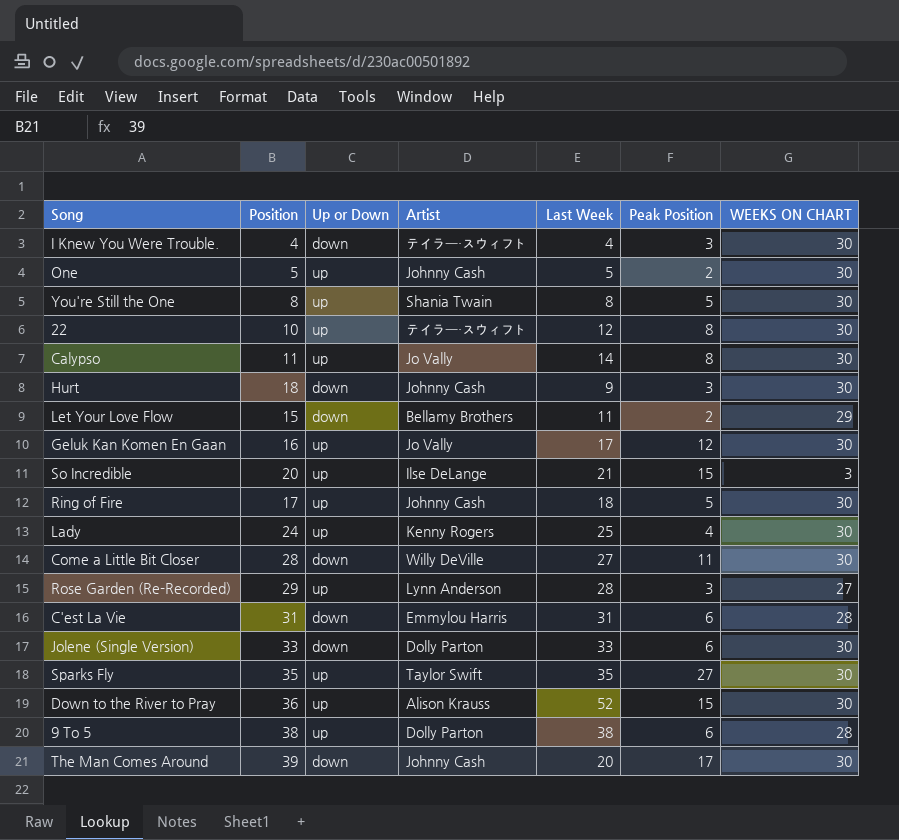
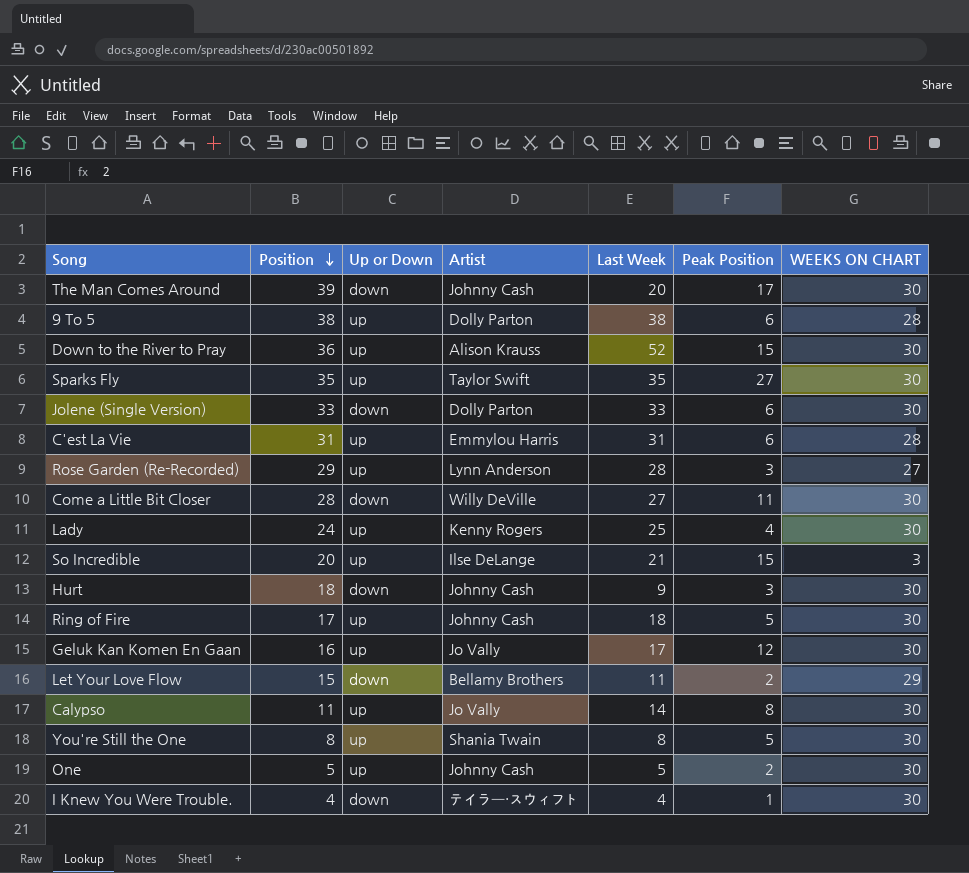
row order: none -> Position descending
row 22: 10 | up | テイラー・スウィフト | 12 | 8 | 30 -> none
C'est La Vie | Up or Down: down -> up
I Knew You Were Trouble. | Peak Position: 3 -> 1

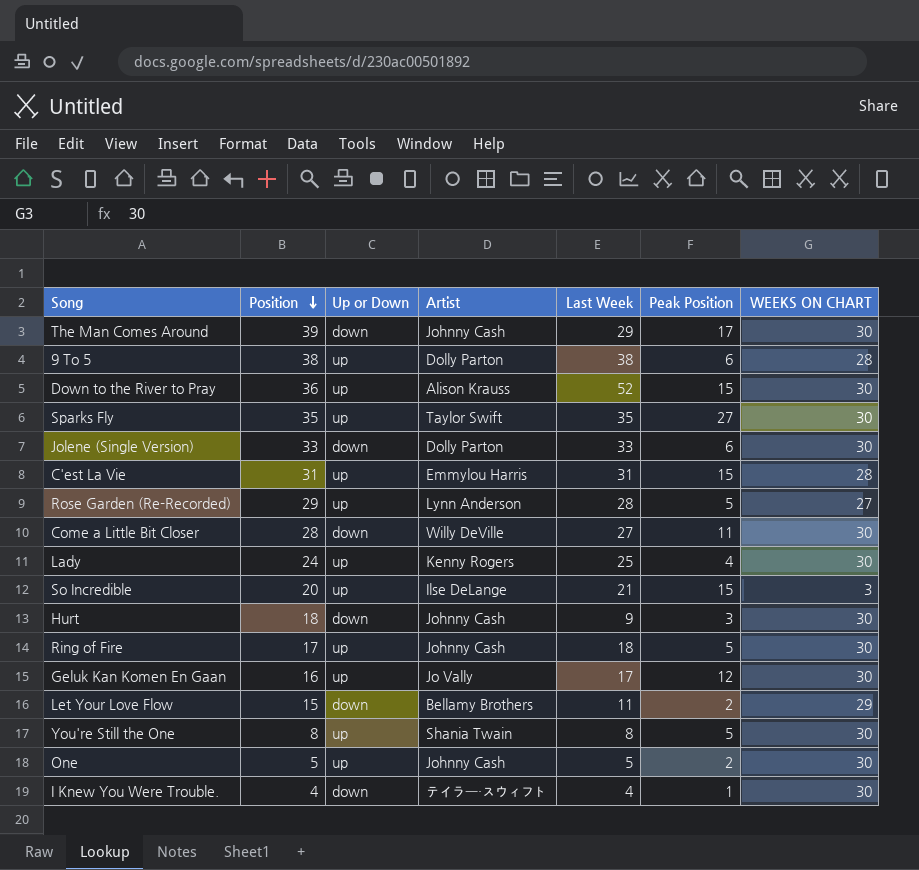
row Calypso: 11 | up | Jo Vally | 14 | 8 | 30 -> none
The Man Comes Around | Last Week: 20 -> 29
C'est La Vie | Peak Position: 6 -> 15
Rose Garden (Re-Recorded) | Peak Position: 3 -> 5

